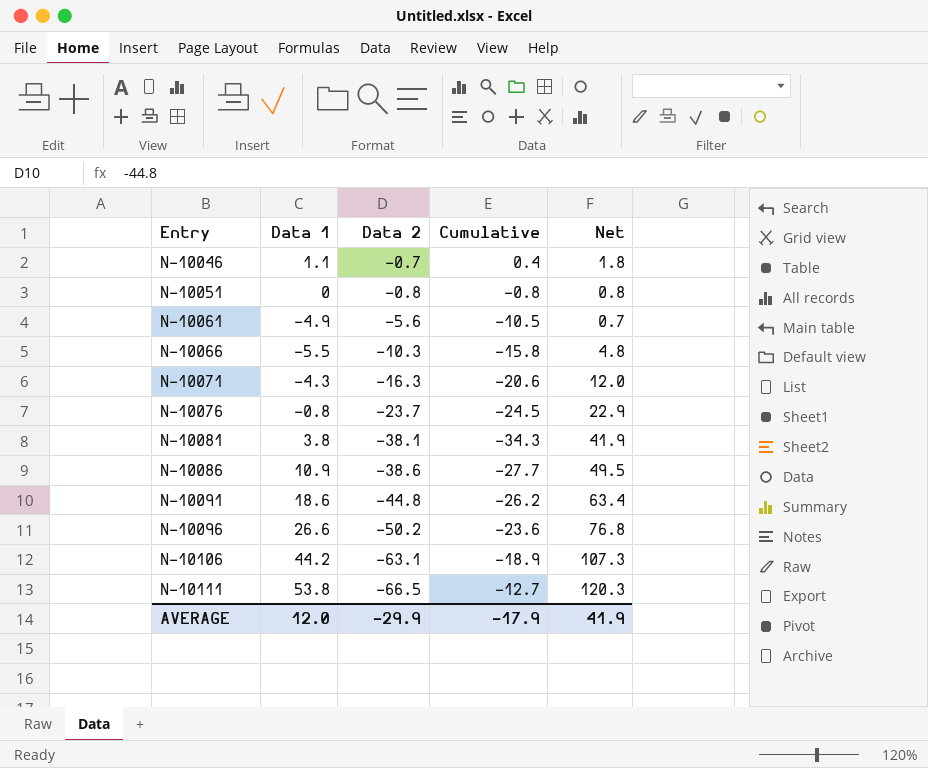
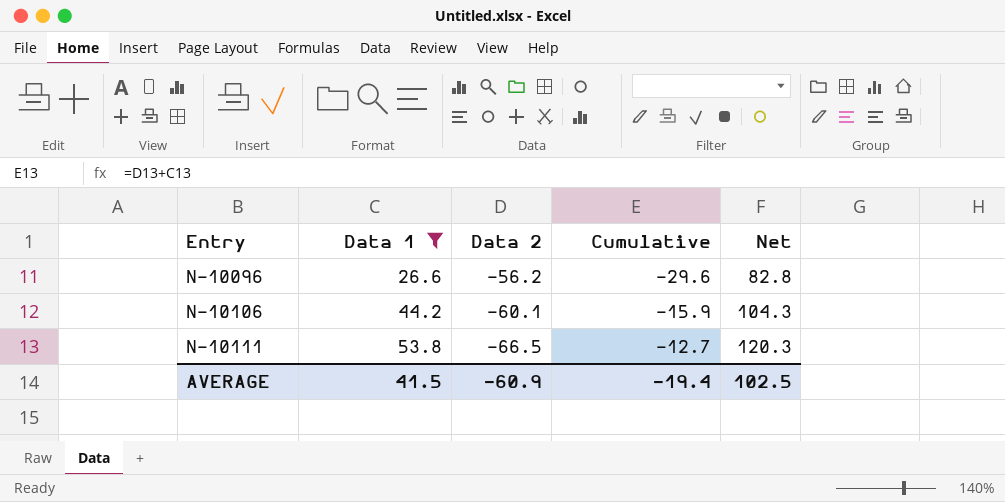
filter: none -> Data 1 >= 26.6
N-10096 | Data 2: -50.2 -> -56.2
N-10096 | Cumulative: -23.6 -> -29.6
N-10096 | Net: 76.8 -> 82.8
N-10106 | Data 2: -63.1 -> -60.1
N-10106 | Cumulative: -18.9 -> -15.9
N-10106 | Net: 107.3 -> 104.3
AVERAGE | Data 1: 12.0 -> 41.5
AVERAGE | Data 2: -29.9 -> -60.9
AVERAGE | Cumulative: -17.9 -> -19.4
AVERAGE | Net: 41.9 -> 102.5

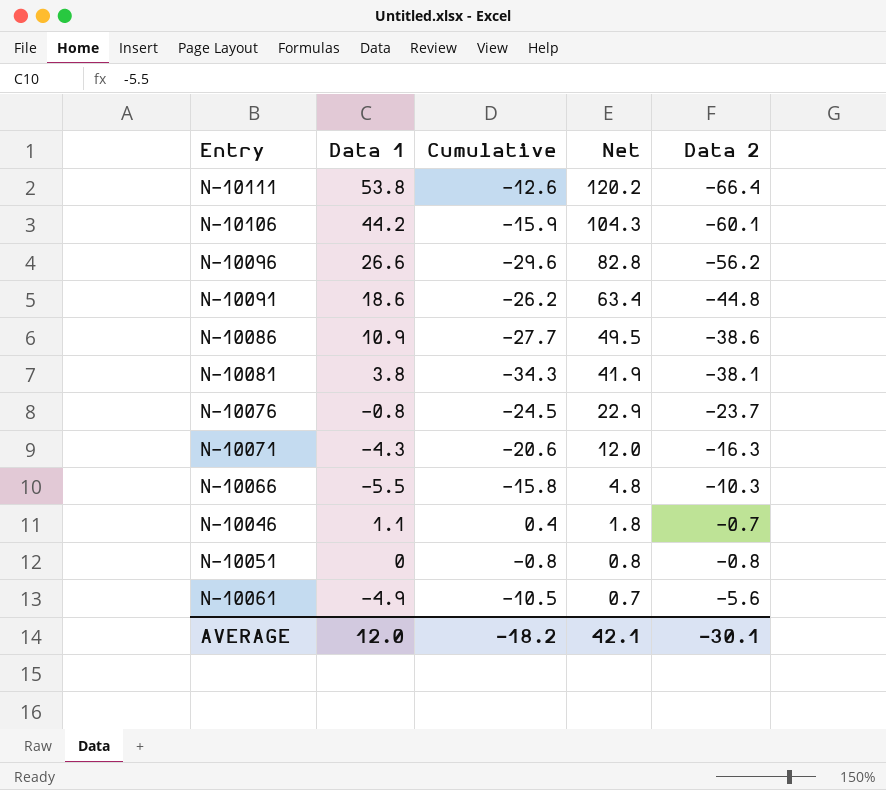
filter: Data 1 >= 26.6 -> none
row order: Entry ascending -> Net descending
column Data 2 | position: 3 -> 5
N-10111 | Cumulative: -12.7 -> -12.6
N-10111 | Net: 120.3 -> 120.2
N-10111 | Data 2: -66.5 -> -66.4
AVERAGE | Data 1: 41.5 -> 12.0
AVERAGE | Cumulative: -19.4 -> -18.2
AVERAGE | Net: 102.5 -> 42.1
AVERAGE | Data 2: -60.9 -> -30.1

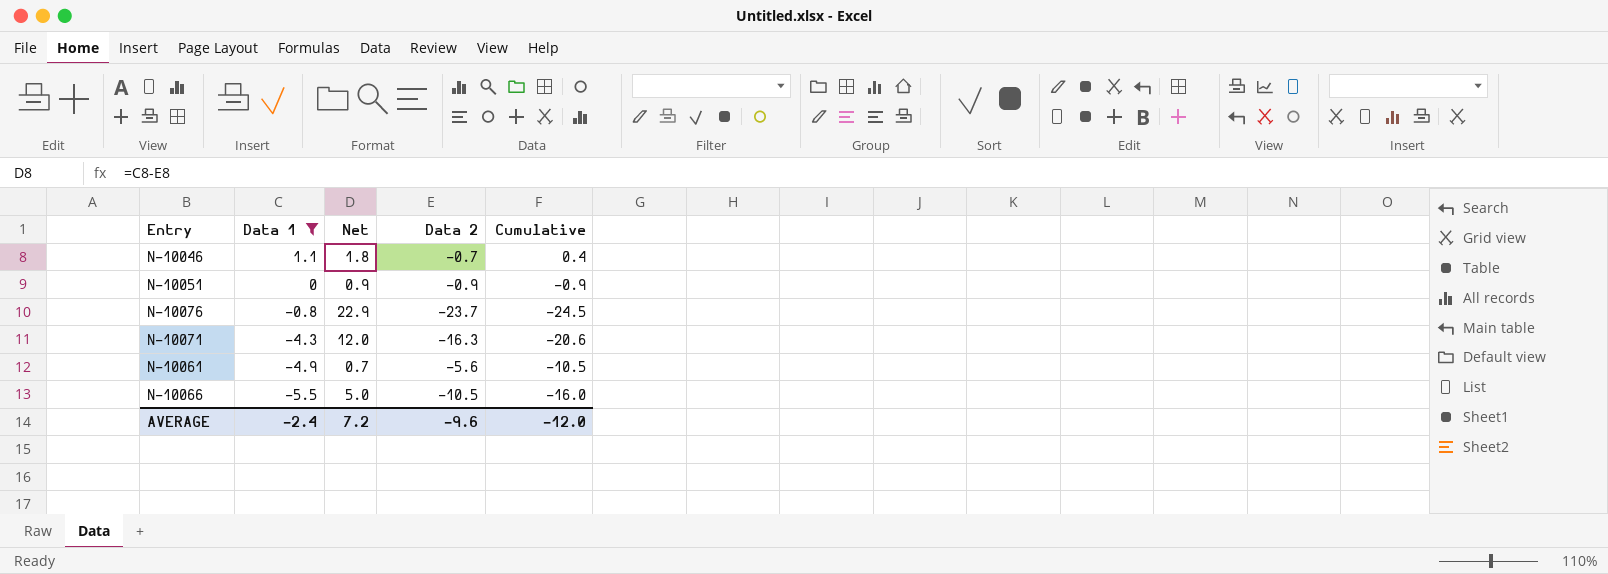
filter: none -> Data 1 <= 1.1
row order: Net descending -> Data 1 descending
column Cumulative | position: 3 -> 5
N-10051 | Net: 0.8 -> 0.9
N-10051 | Data 2: -0.8 -> -0.9
N-10051 | Cumulative: -0.8 -> -0.9
N-10066 | Net: 4.8 -> 5.0
N-10066 | Data 2: -10.3 -> -10.5
N-10066 | Cumulative: -15.8 -> -16.0
AVERAGE | Data 1: 12.0 -> -2.4
AVERAGE | Net: 42.1 -> 7.2
AVERAGE | Data 2: -30.1 -> -9.6
AVERAGE | Cumulative: -18.2 -> -12.0

